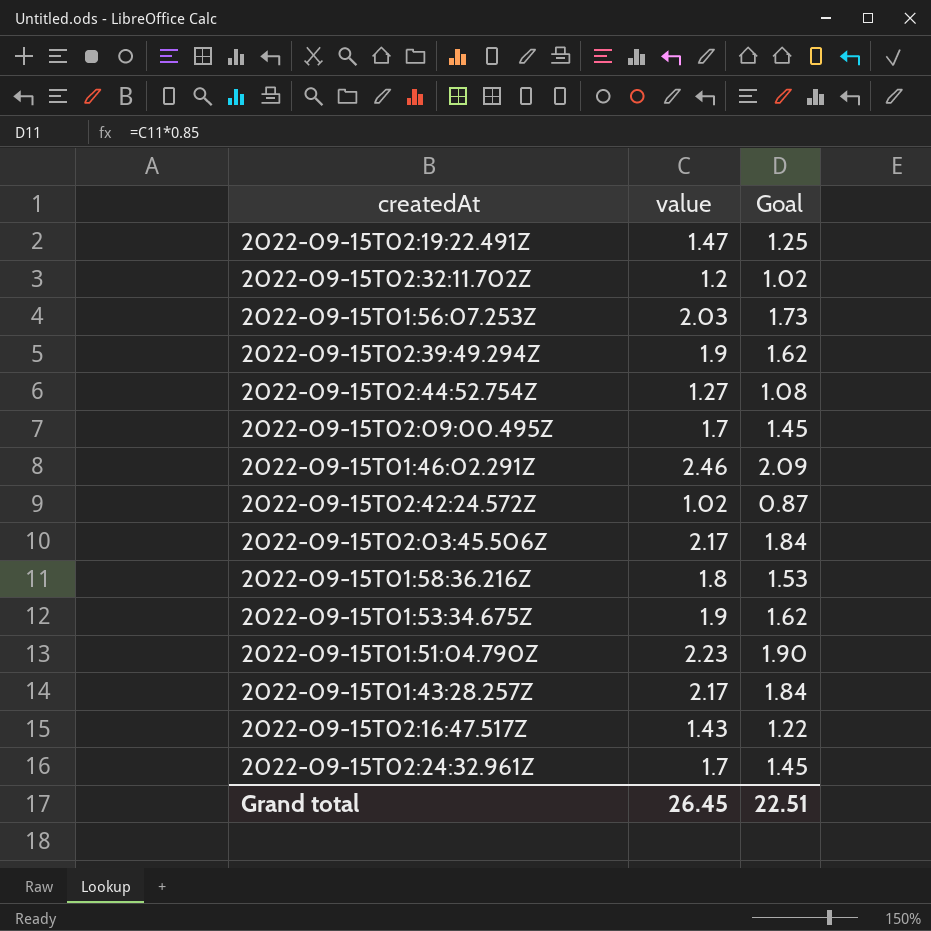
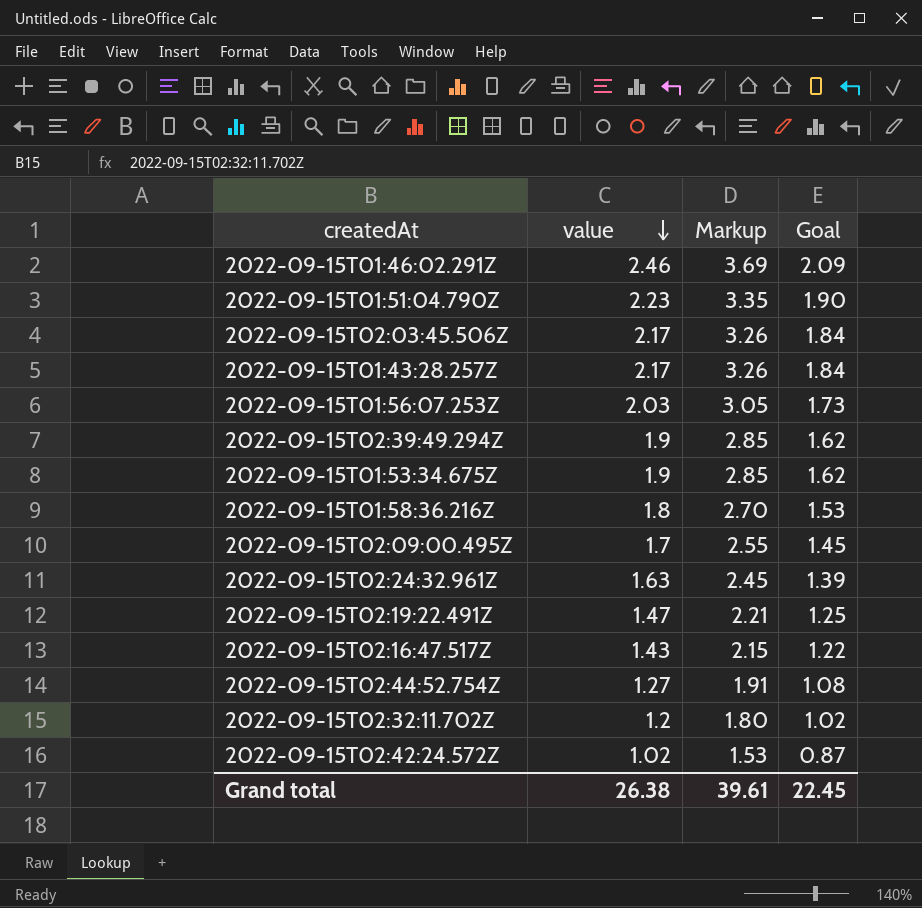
row order: none -> value descending
column Markup | formula: none -> [value] * 1.5
2022-09-15T02:24:32.961Z | value: 1.7 -> 1.63
2022-09-15T02:24:32.961Z | Goal: 1.45 -> 1.39
Grand total | value: 26.45 -> 26.38
Grand total | Goal: 22.51 -> 22.45

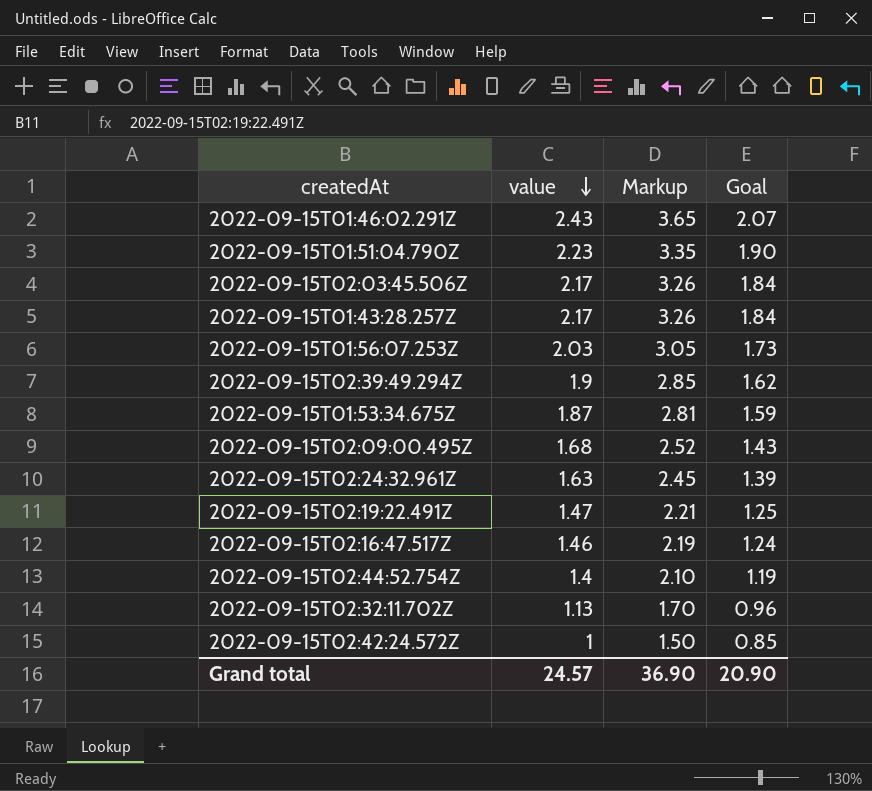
row 2022-09-15T01:58:36.216Z: 1.8 | 2.70 | 1.53 -> none
2022-09-15T01:46:02.291Z | value: 2.46 -> 2.43
2022-09-15T01:46:02.291Z | Markup: 3.69 -> 3.65
2022-09-15T01:46:02.291Z | Goal: 2.09 -> 2.07
2022-09-15T01:53:34.675Z | value: 1.9 -> 1.87
2022-09-15T01:53:34.675Z | Markup: 2.85 -> 2.81
2022-09-15T01:53:34.675Z | Goal: 1.62 -> 1.59
2022-09-15T02:09:00.495Z | value: 1.7 -> 1.68
2022-09-15T02:09:00.495Z | Markup: 2.55 -> 2.52
2022-09-15T02:09:00.495Z | Goal: 1.45 -> 1.43
2022-09-15T02:16:47.517Z | value: 1.43 -> 1.46
2022-09-15T02:16:47.517Z | Markup: 2.15 -> 2.19
2022-09-15T02:16:47.517Z | Goal: 1.22 -> 1.24
2022-09-15T02:44:52.754Z | value: 1.27 -> 1.4
2022-09-15T02:44:52.754Z | Markup: 1.91 -> 2.10
2022-09-15T02:44:52.754Z | Goal: 1.08 -> 1.19
2022-09-15T02:32:11.702Z | value: 1.2 -> 1.13
2022-09-15T02:32:11.702Z | Markup: 1.80 -> 1.70
2022-09-15T02:32:11.702Z | Goal: 1.02 -> 0.96
2022-09-15T02:42:24.572Z | value: 1.02 -> 1
2022-09-15T02:42:24.572Z | Markup: 1.53 -> 1.50
2022-09-15T02:42:24.572Z | Goal: 0.87 -> 0.85
Grand total | value: 26.38 -> 24.57
Grand total | Markup: 39.61 -> 36.90
Grand total | Goal: 22.45 -> 20.90

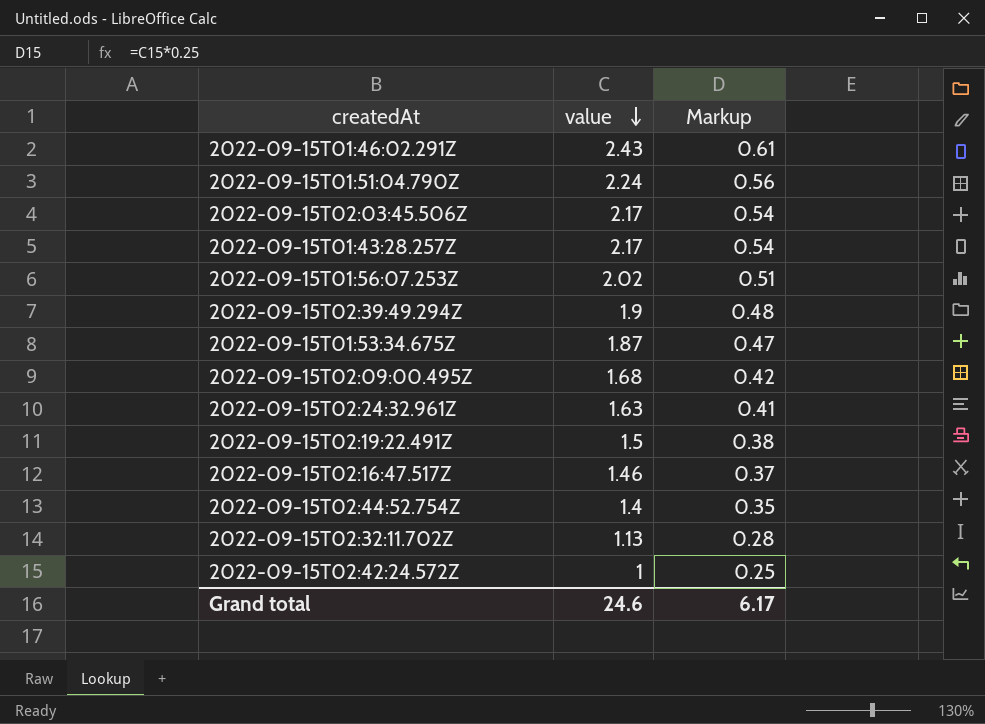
column Goal | formula: [value] * 0.85 -> none
column Markup | formula: [value] * 1.5 -> [value] * 0.25
2022-09-15T01:51:04.790Z | value: 2.23 -> 2.24
2022-09-15T01:56:07.253Z | value: 2.03 -> 2.02
2022-09-15T02:19:22.491Z | value: 1.47 -> 1.5
Grand total | value: 24.57 -> 24.6
Grand total | Markup: 36.90 -> 6.17

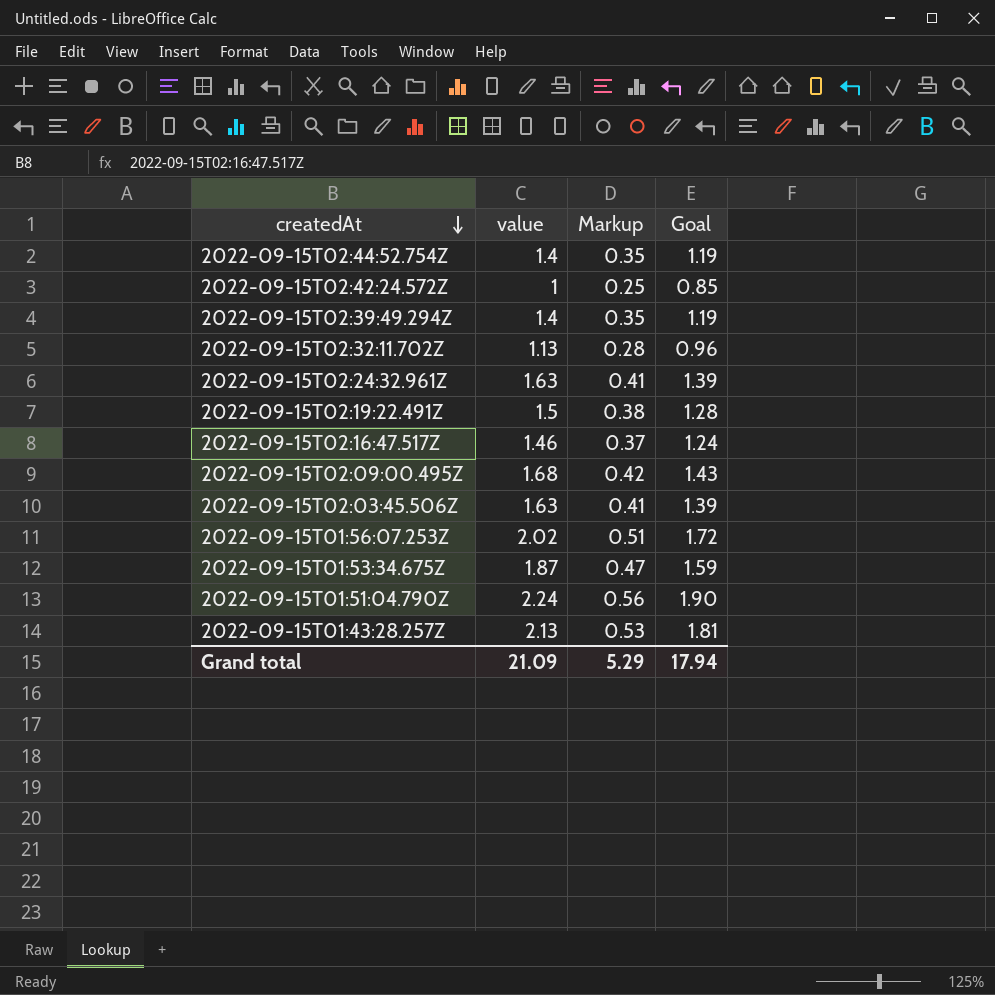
row order: value descending -> createdAt descending
column Goal | formula: none -> [value] * 0.85
row 2022-09-15T01:46:02.291Z: 2.43 | 0.61 -> none
2022-09-15T02:39:49.294Z | value: 1.9 -> 1.4
2022-09-15T02:39:49.294Z | Markup: 0.48 -> 0.35
2022-09-15T02:03:45.506Z | value: 2.17 -> 1.63
2022-09-15T02:03:45.506Z | Markup: 0.54 -> 0.41
2022-09-15T01:43:28.257Z | value: 2.17 -> 2.13
2022-09-15T01:43:28.257Z | Markup: 0.54 -> 0.53
Grand total | value: 24.6 -> 21.09
Grand total | Markup: 6.17 -> 5.29

